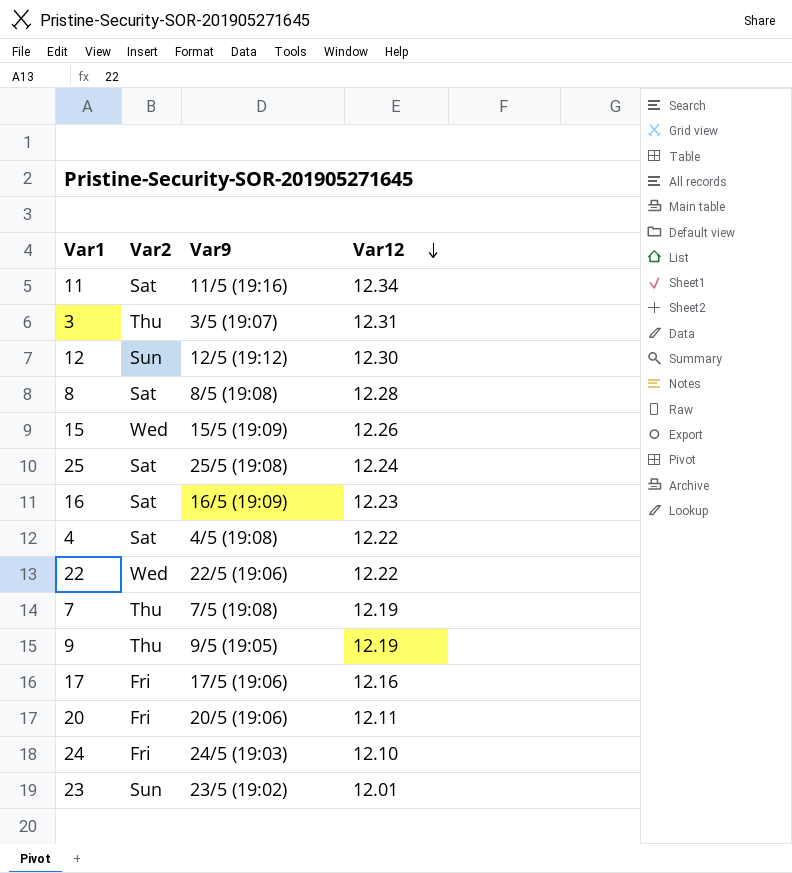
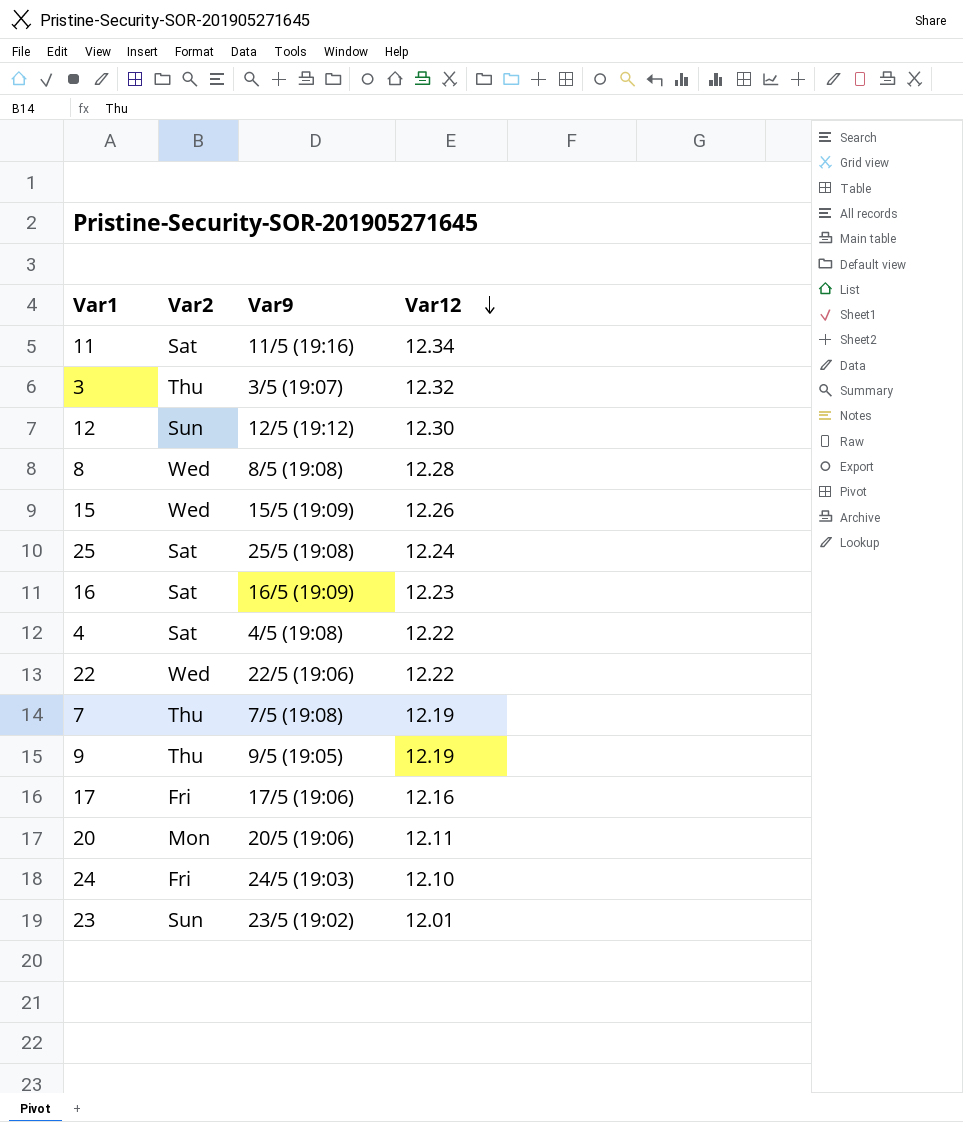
3 | Var12: 12.31 -> 12.32
8 | Var2: Sat -> Wed
20 | Var2: Fri -> Mon

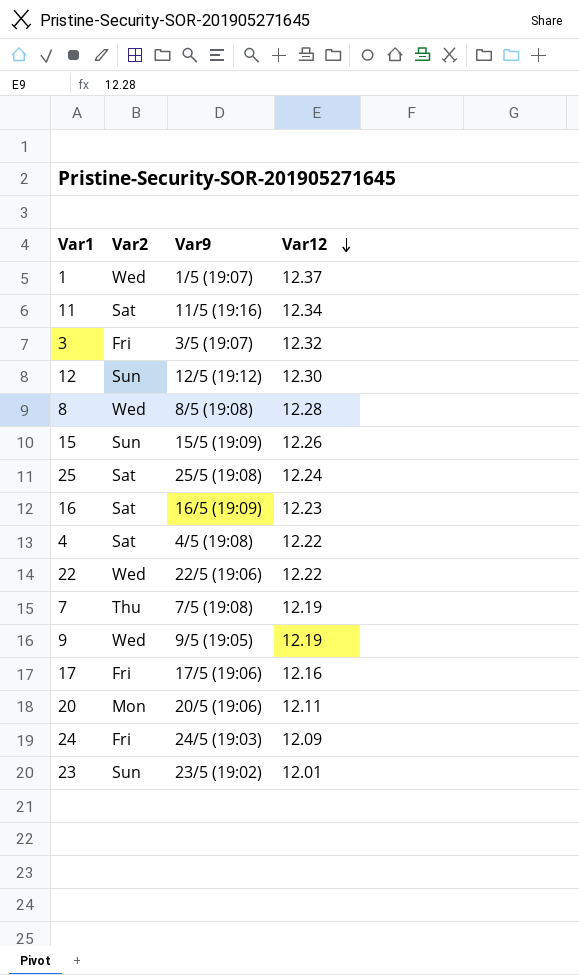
row 1: none -> Wed | 1/5 (19:07) | 12.37
3 | Var2: Thu -> Fri
15 | Var2: Wed -> Sun
9 | Var2: Thu -> Wed
24 | Var12: 12.10 -> 12.09

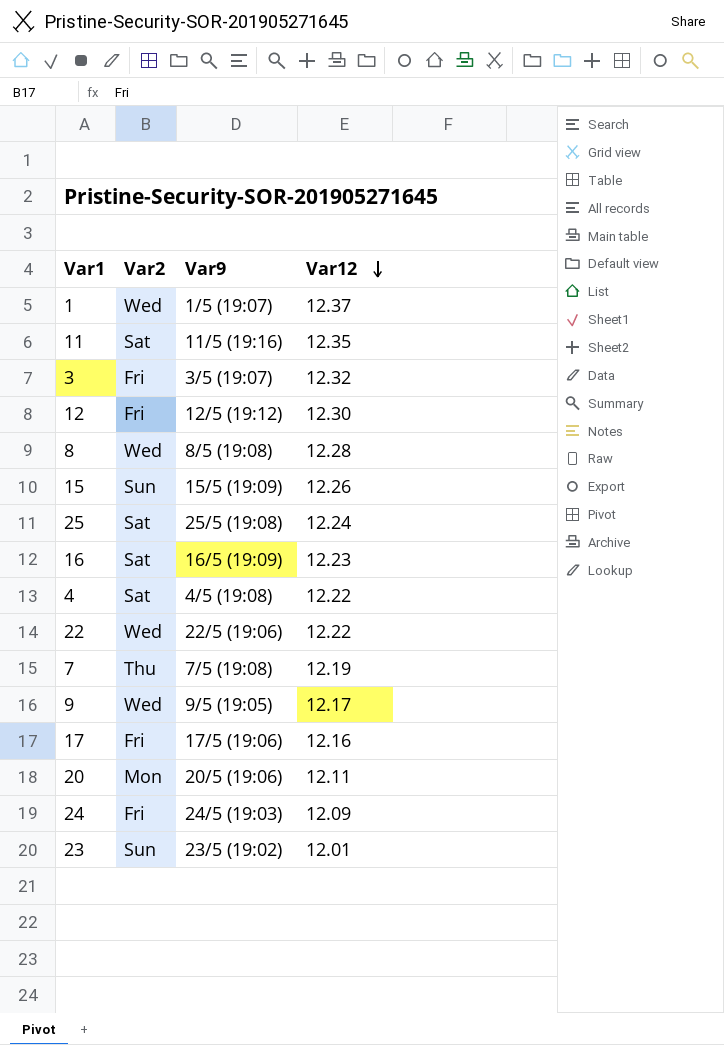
11 | Var12: 12.34 -> 12.35
12 | Var2: Sun -> Fri
9 | Var12: 12.19 -> 12.17

